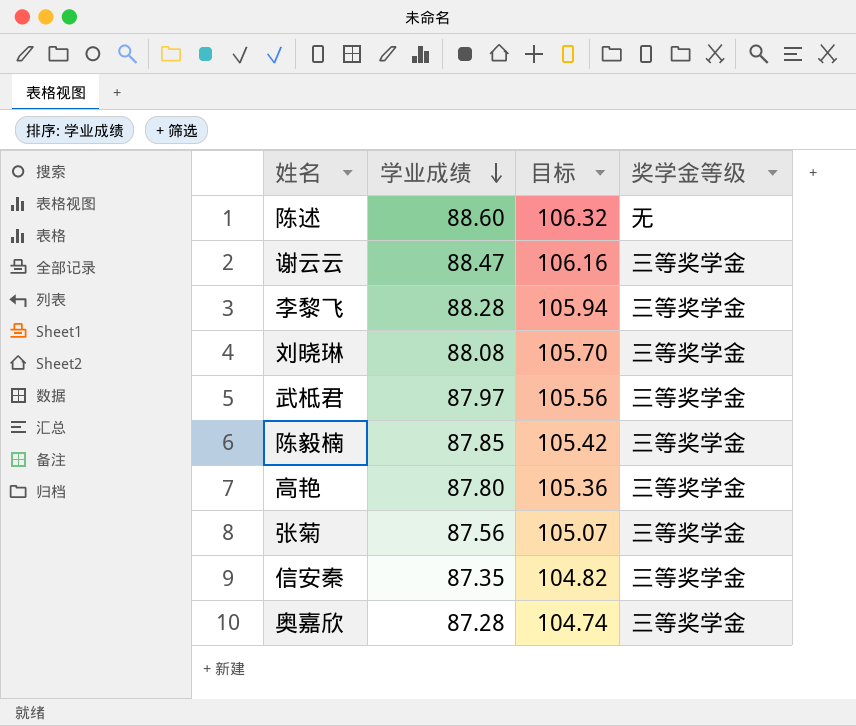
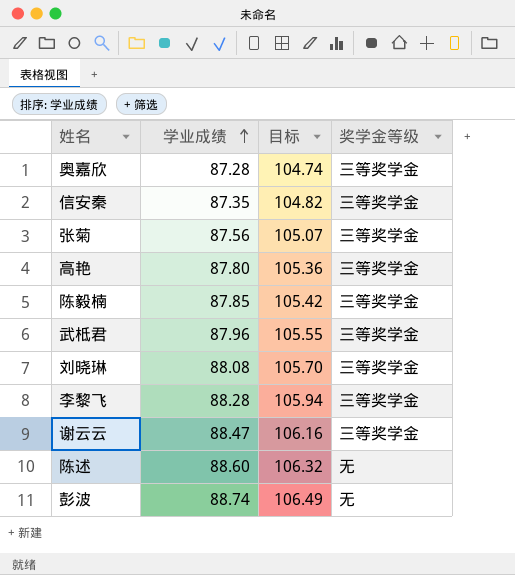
row order: 学业成绩 descending -> 学业成绩 ascending
武柢君 | 学业成绩: 87.97 -> 87.96
武柢君 | 目标: 105.56 -> 105.55
row 彭波: none -> 88.74 | 106.49 | 无

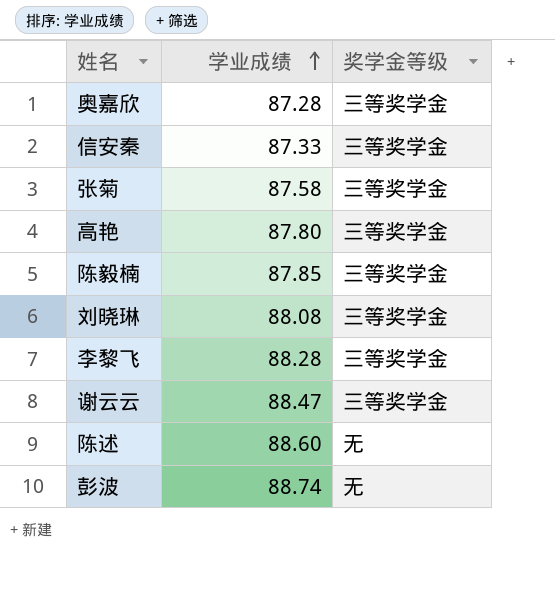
column 目标 | formula: [学业成绩] * 1.2 -> none
row 武柢君: 87.96 | 105.55 | 三等奖学金 -> none
信安秦 | 学业成绩: 87.35 -> 87.33
张菊 | 学业成绩: 87.56 -> 87.58

